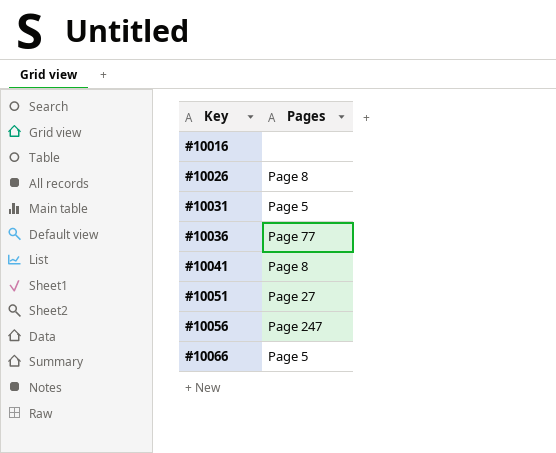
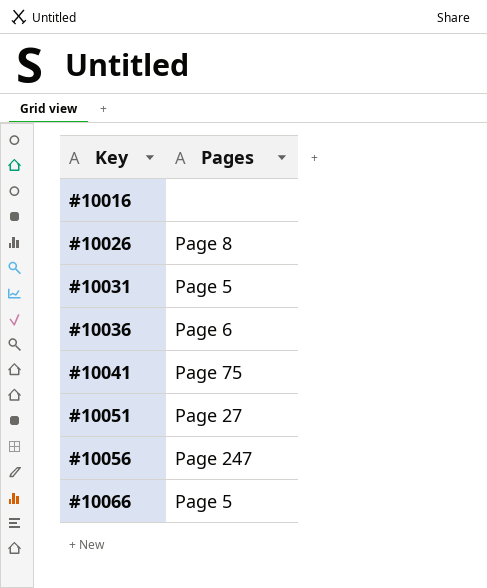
#10036 | Pages: Page 77 -> Page 6
#10041 | Pages: Page 8 -> Page 75

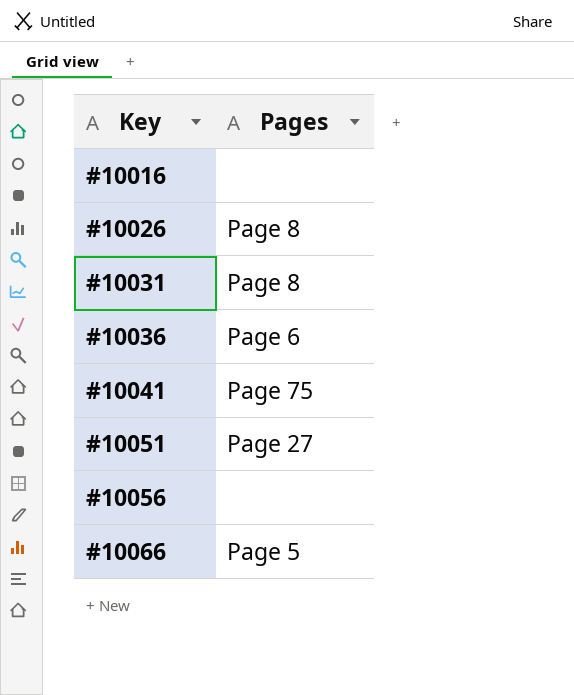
#10031 | Pages: Page 5 -> Page 8
#10056 | Pages: Page 247 -> none

